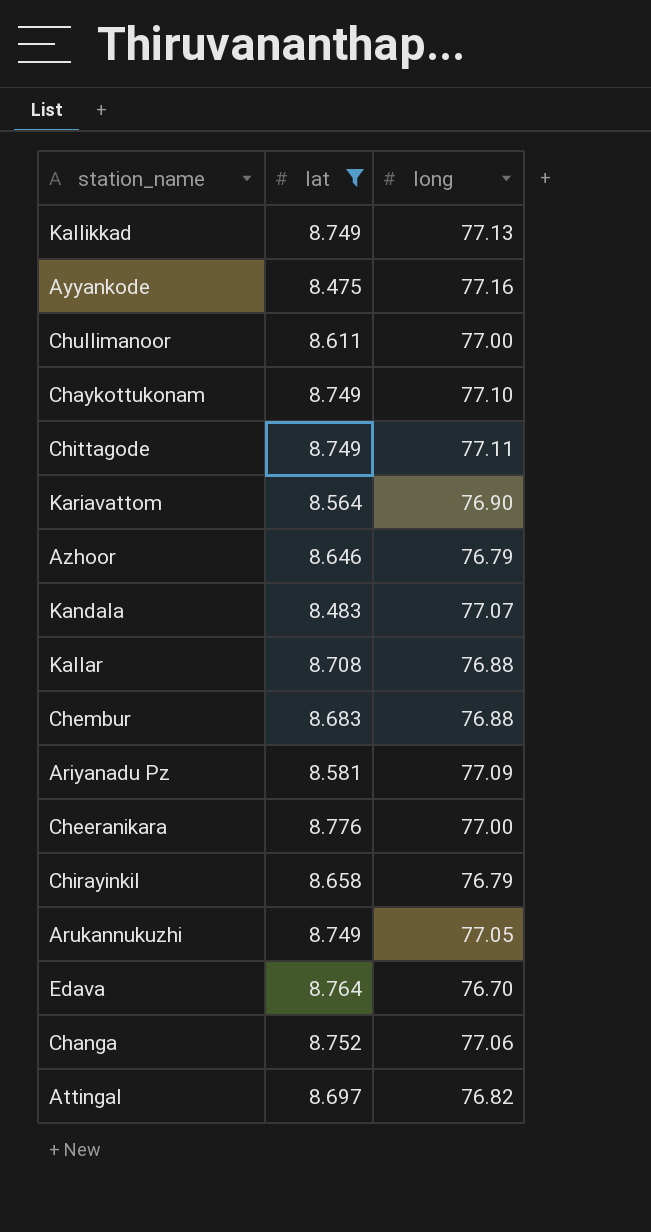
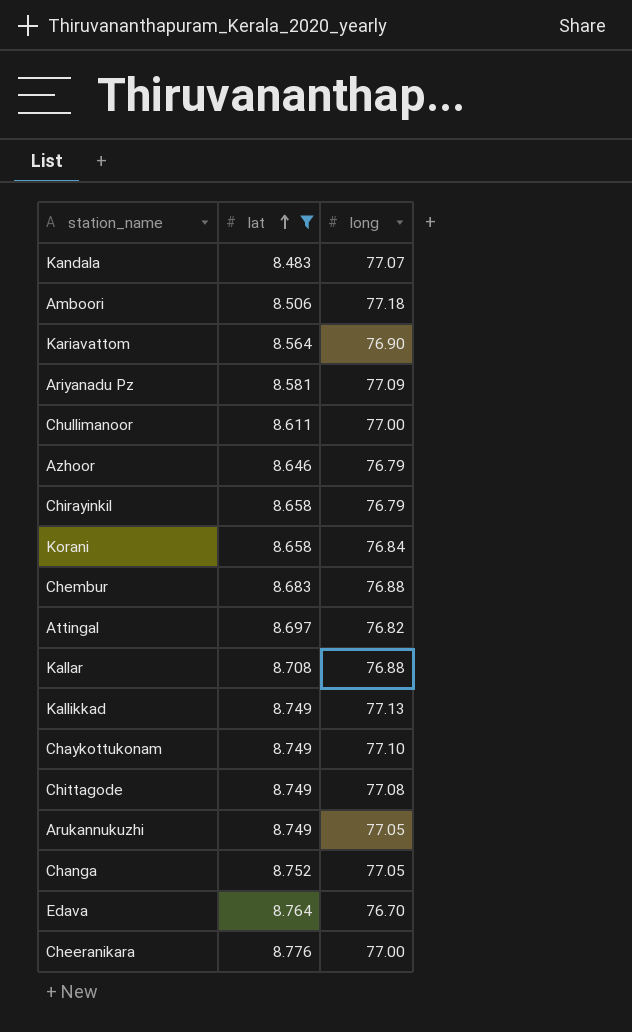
row order: none -> lat ascending
row Ayyankode: 8.475 | 77.16 -> none
row Amboori: none -> 8.506 | 77.18
row Korani: none -> 8.658 | 76.84
Chittagode | long: 77.11 -> 77.08
Changa | long: 77.06 -> 77.05

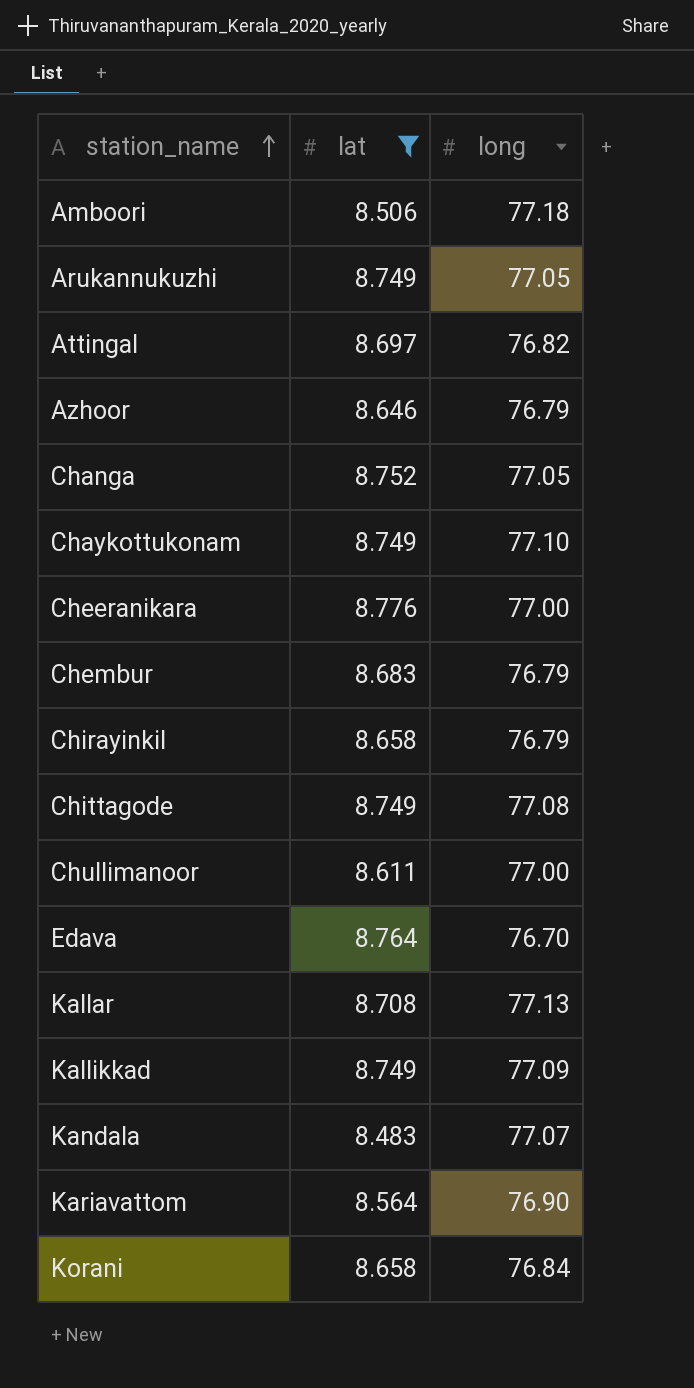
row order: lat ascending -> station_name ascending
row Ariyanadu Pz: 8.581 | 77.09 -> none
Chembur | long: 76.88 -> 76.79
Kallar | long: 76.88 -> 77.13
Kallikkad | long: 77.13 -> 77.09

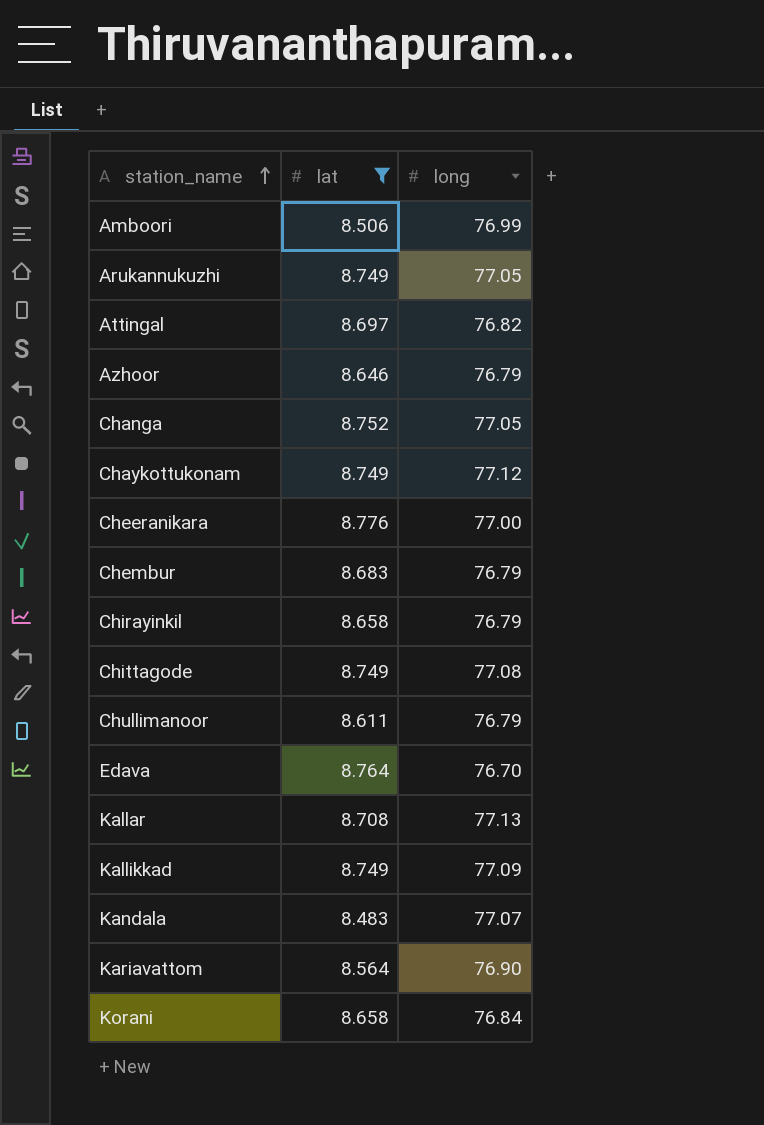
Amboori | long: 77.18 -> 76.99
Chaykottukonam | long: 77.10 -> 77.12
Chullimanoor | long: 77.00 -> 76.79

